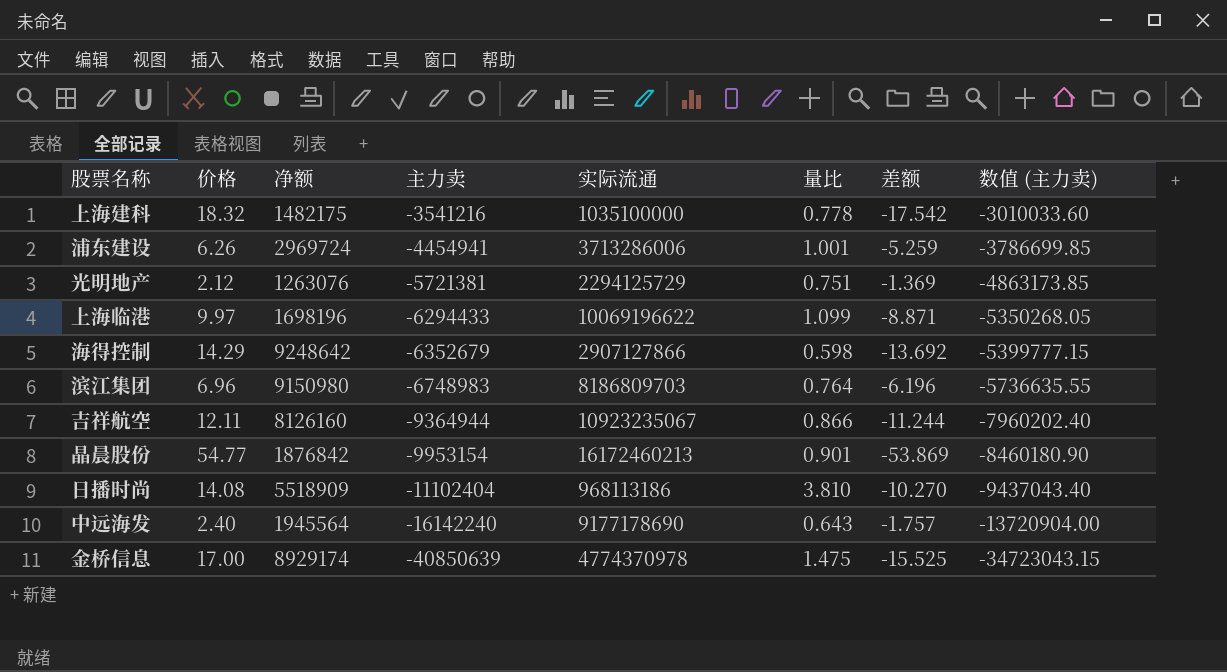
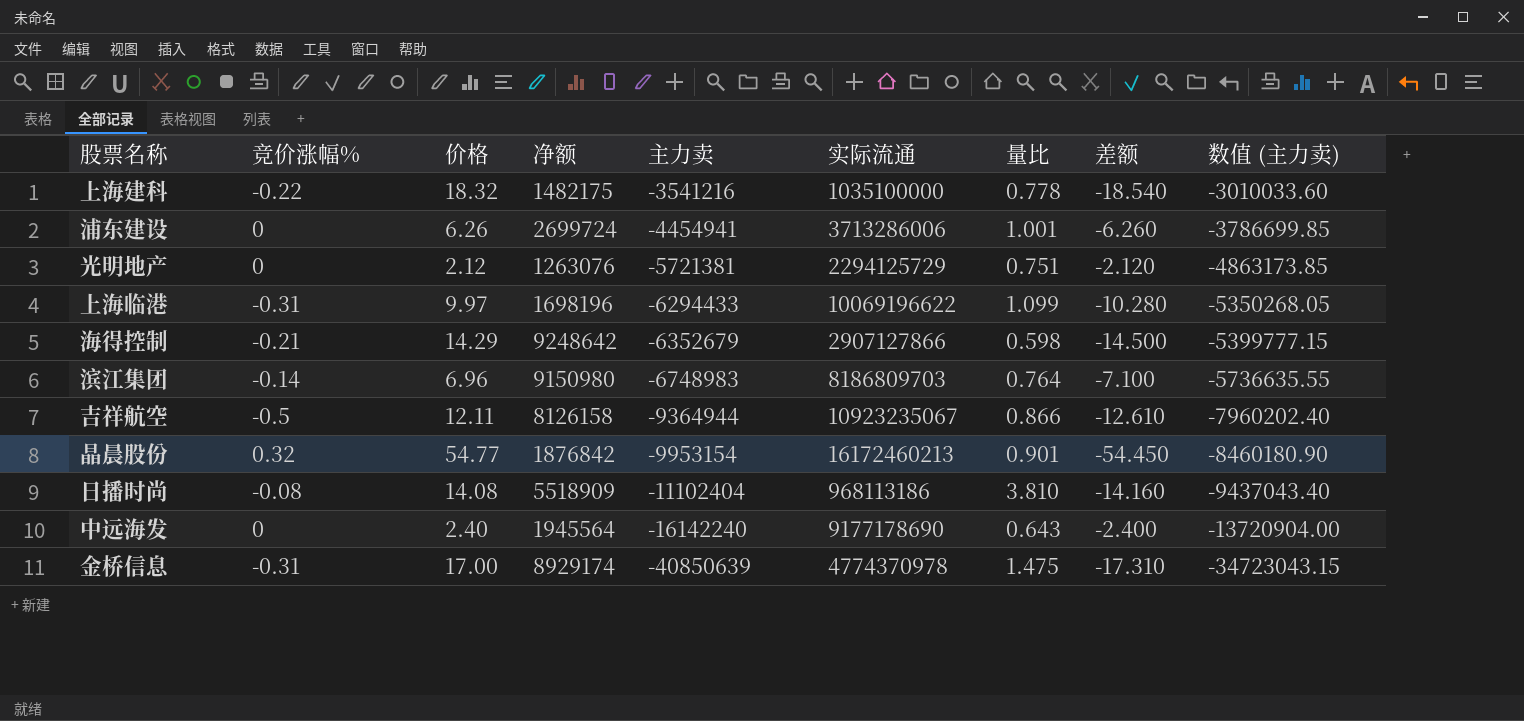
column 竞价涨幅% | position: none -> 2
column 差额 | formula: [量比] - [价格] -> [竞价涨幅%] - [价格]
浦东建设 | 净额: 2969724 -> 2699724
吉祥航空 | 净额: 8126160 -> 8126158

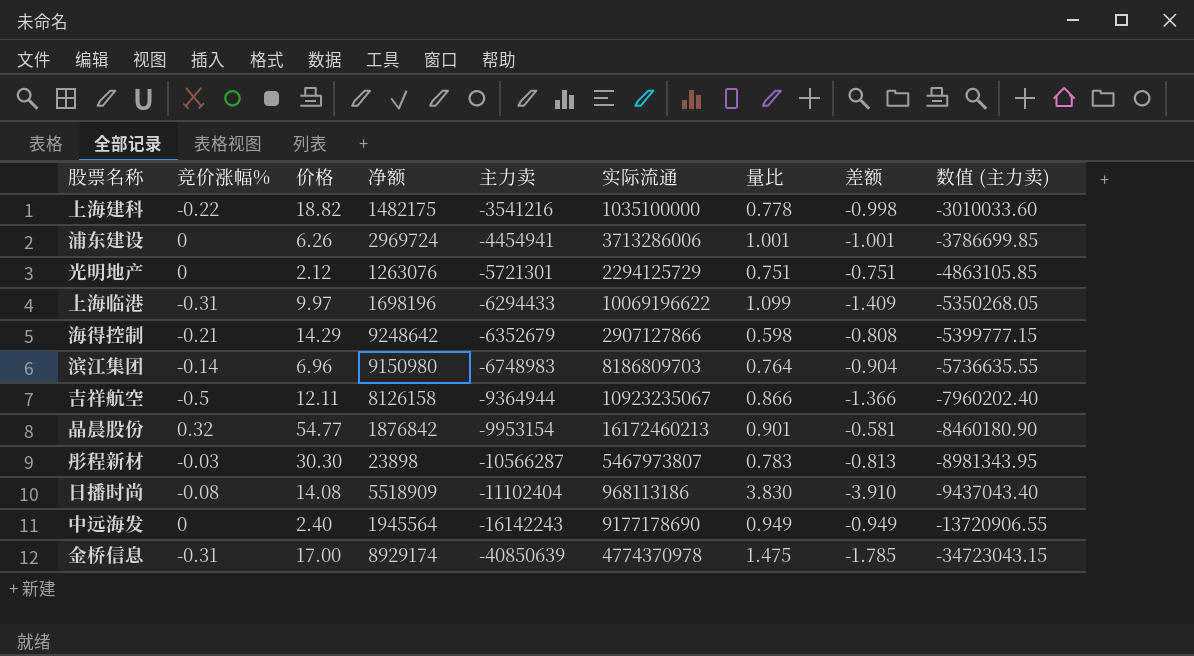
column 差额 | formula: [竞价涨幅%] - [价格] -> [竞价涨幅%] - [量比]
上海建科 | 价格: 18.32 -> 18.82
浦东建设 | 净额: 2699724 -> 2969724
光明地产 | 主力卖: -5721381 -> -5721301
光明地产 | 数值 (主力卖): -4863173.85 -> -4863105.85
row 彤程新材: none -> -0.03 | 30.30 | 23898 | -10566287 | 5467973807 | 0.783 | -0.813 | -8981343.95
日播时尚 | 量比: 3.810 -> 3.830
中远海发 | 主力卖: -16142240 -> -16142243
中远海发 | 量比: 0.643 -> 0.949
中远海发 | 数值 (主力卖): -13720904.00 -> -13720906.55

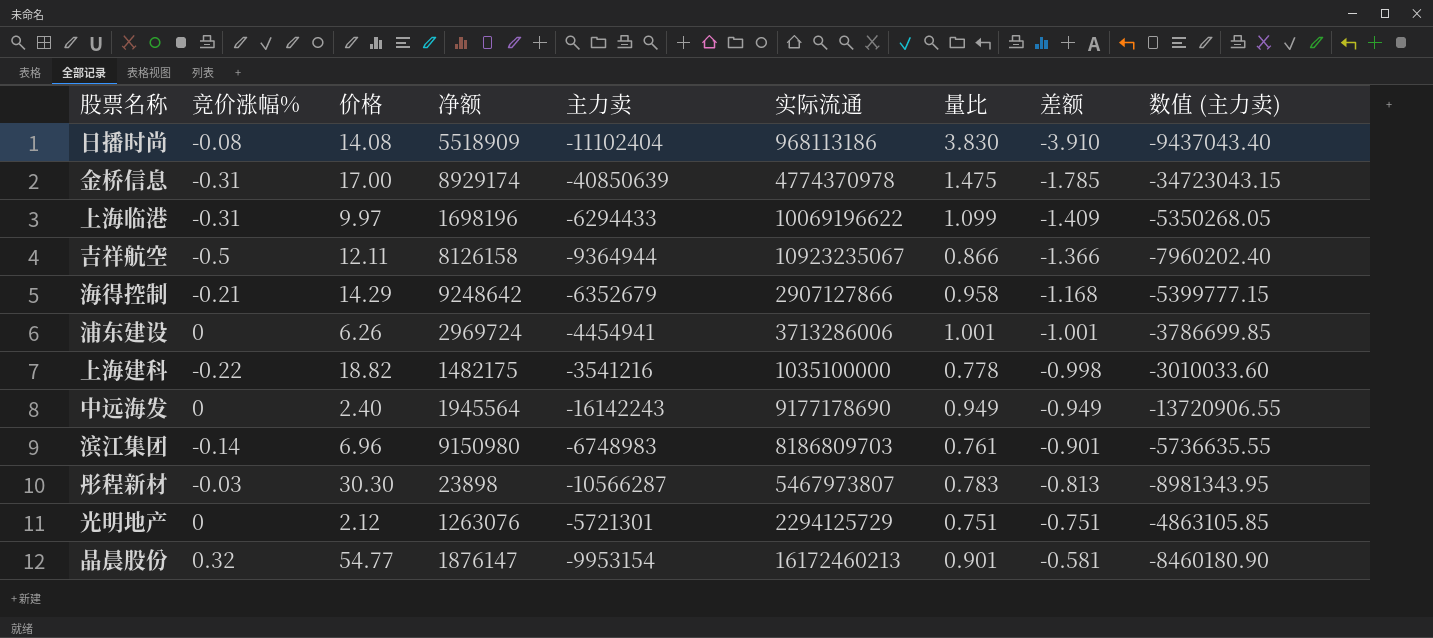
row order: 主力卖 descending -> 差额 ascending
海得控制 | 量比: 0.598 -> 0.958
海得控制 | 差额: -0.808 -> -1.168
滨江集团 | 量比: 0.764 -> 0.761
滨江集团 | 差额: -0.904 -> -0.901
晶晨股份 | 净额: 1876842 -> 1876147

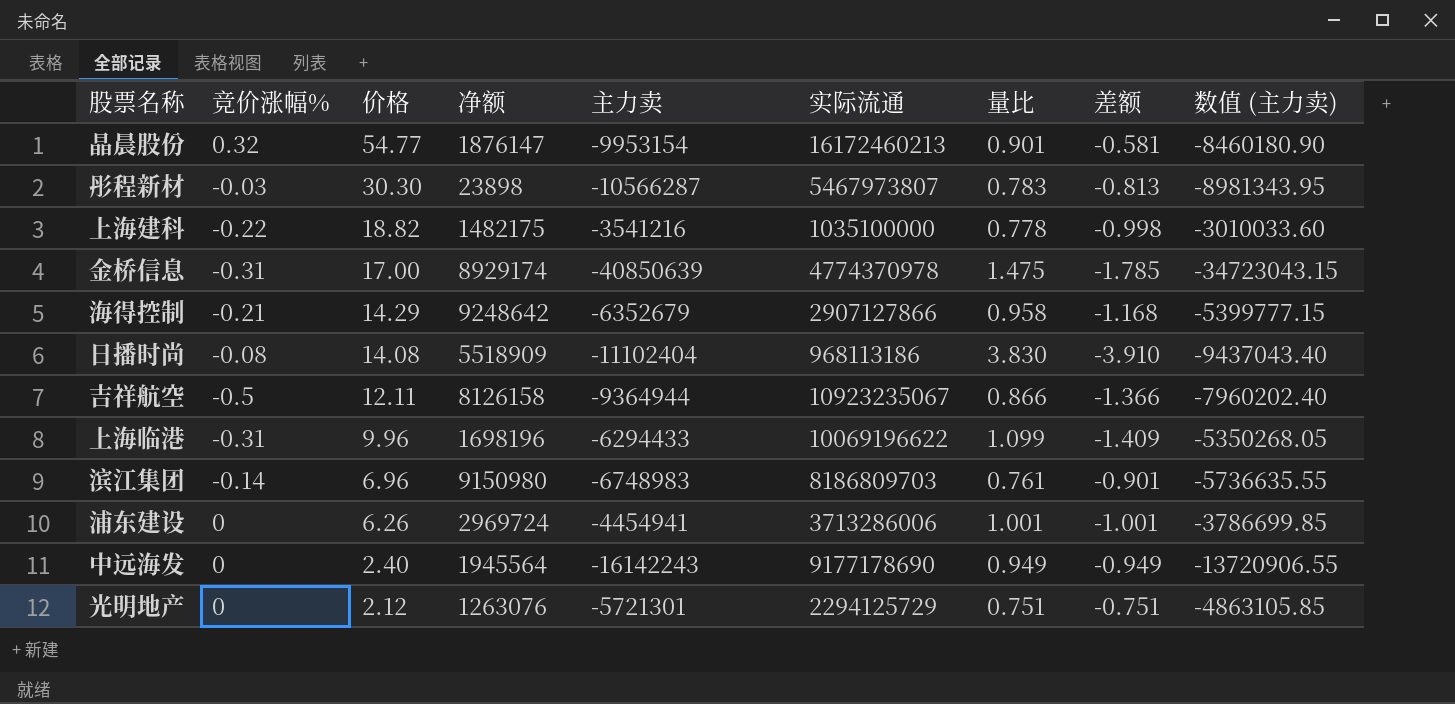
row order: 差额 ascending -> 价格 descending
上海临港 | 价格: 9.97 -> 9.96

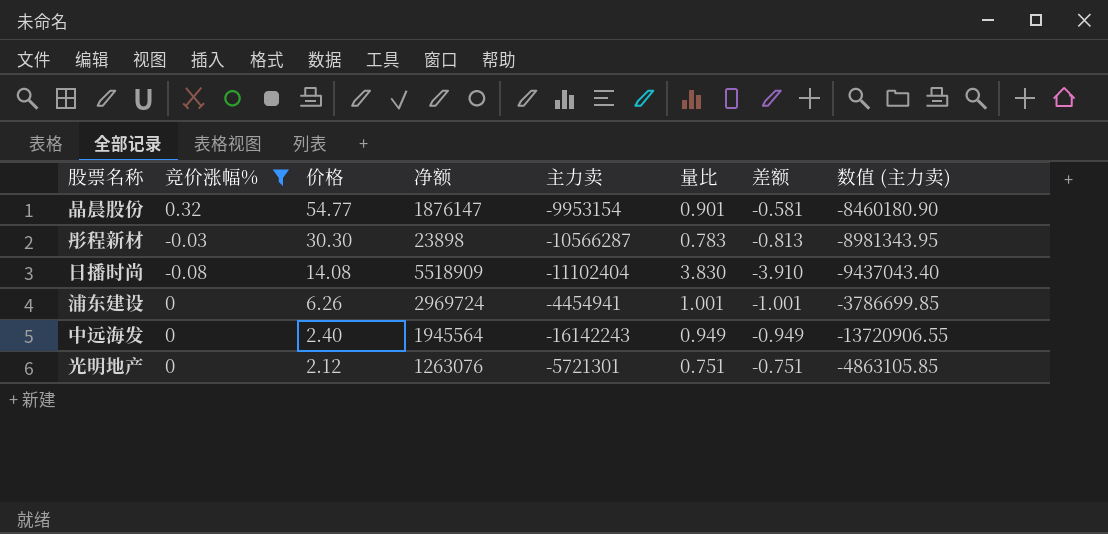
filter: none -> 竞价涨幅% >= -0.08
column 实际流通 | position: 6 -> none

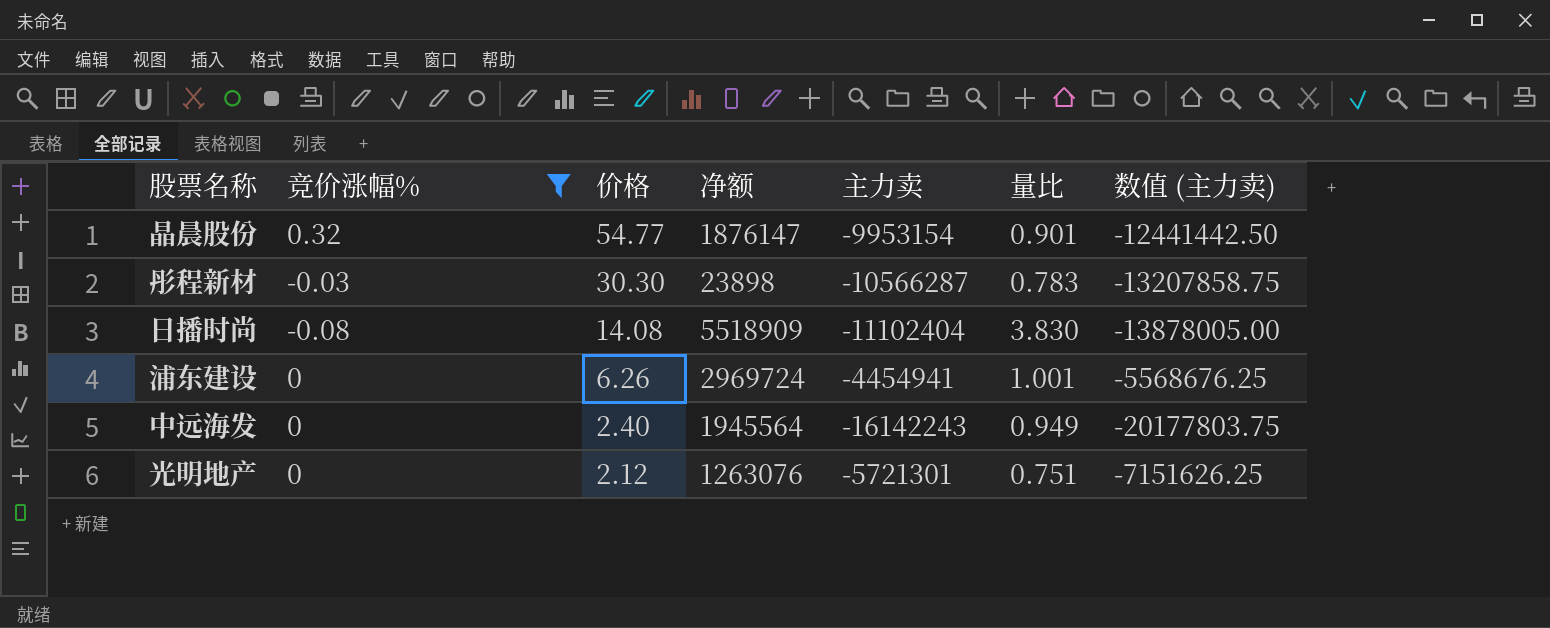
column 差额 | formula: [竞价涨幅%] - [量比] -> none
column 数值 (主力卖) | formula: [主力卖] * 0.85 -> [主力卖] * 1.25

